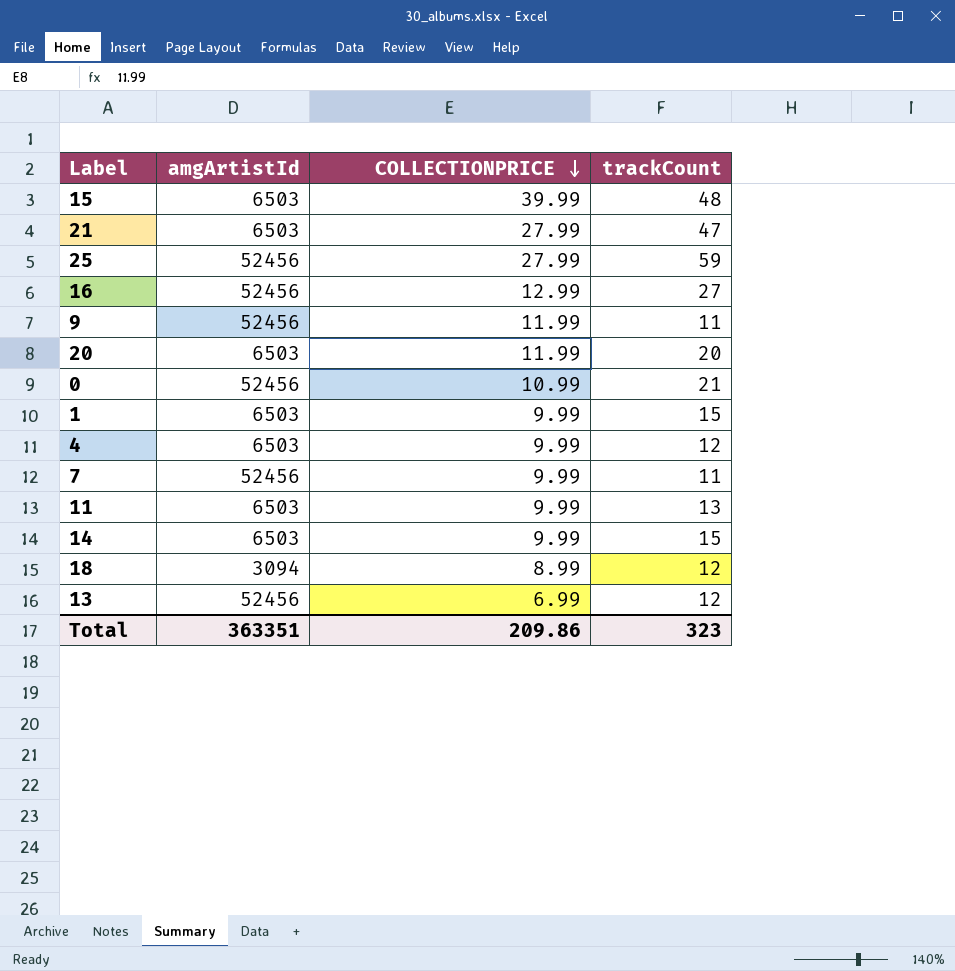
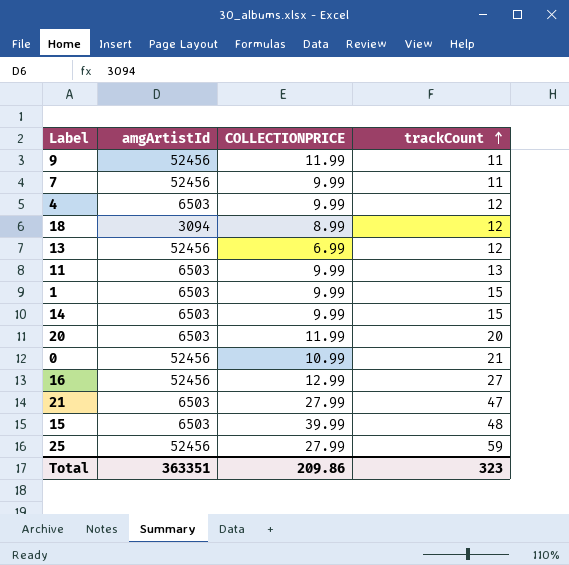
row order: COLLECTIONPRICE descending -> trackCount ascending

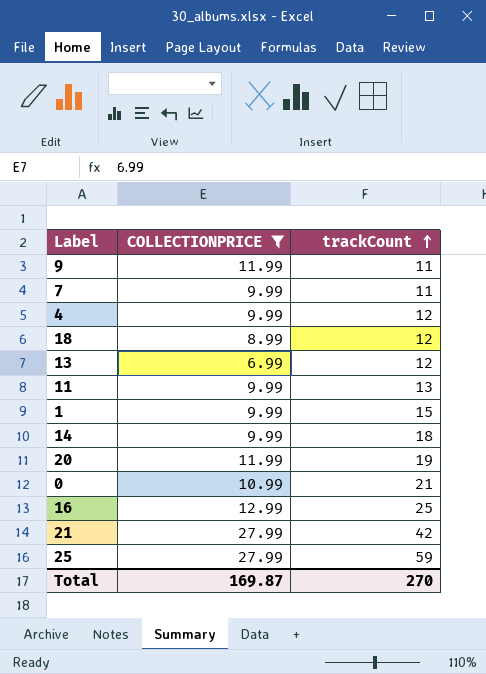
filter: none -> COLLECTIONPRICE != 39.99
column amgArtistId | position: 2 -> none
14 | trackCount: 15 -> 18
20 | trackCount: 20 -> 19
16 | trackCount: 27 -> 25
21 | trackCount: 47 -> 42
Total | COLLECTIONPRICE: 209.86 -> 169.87
Total | trackCount: 323 -> 270

